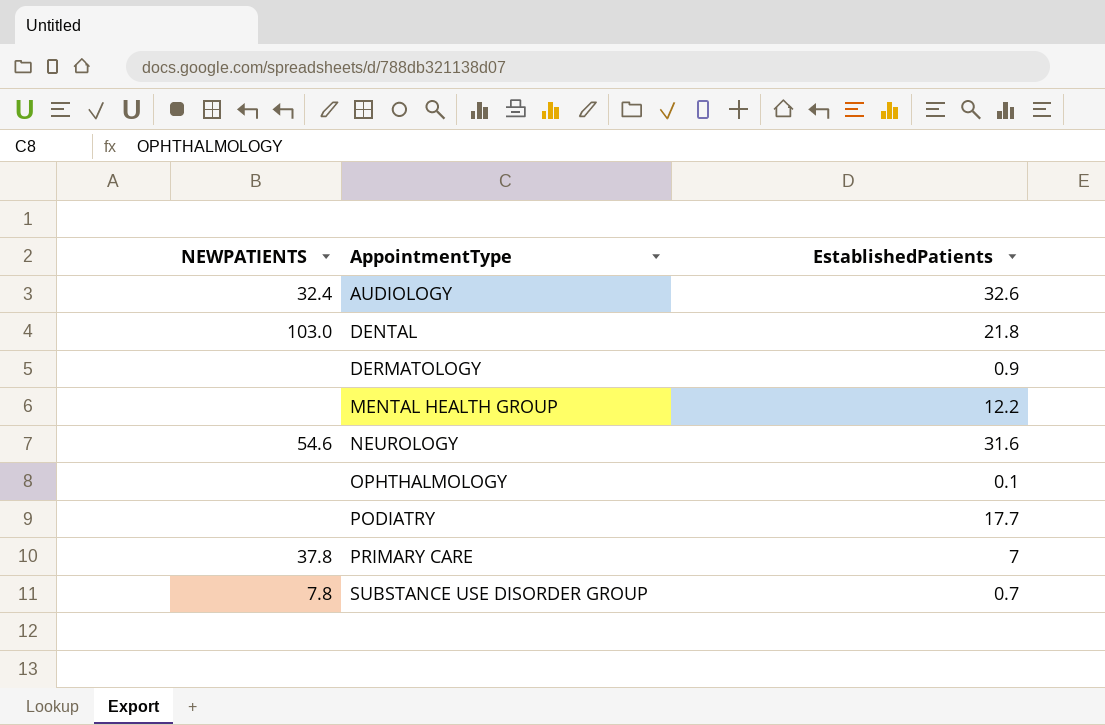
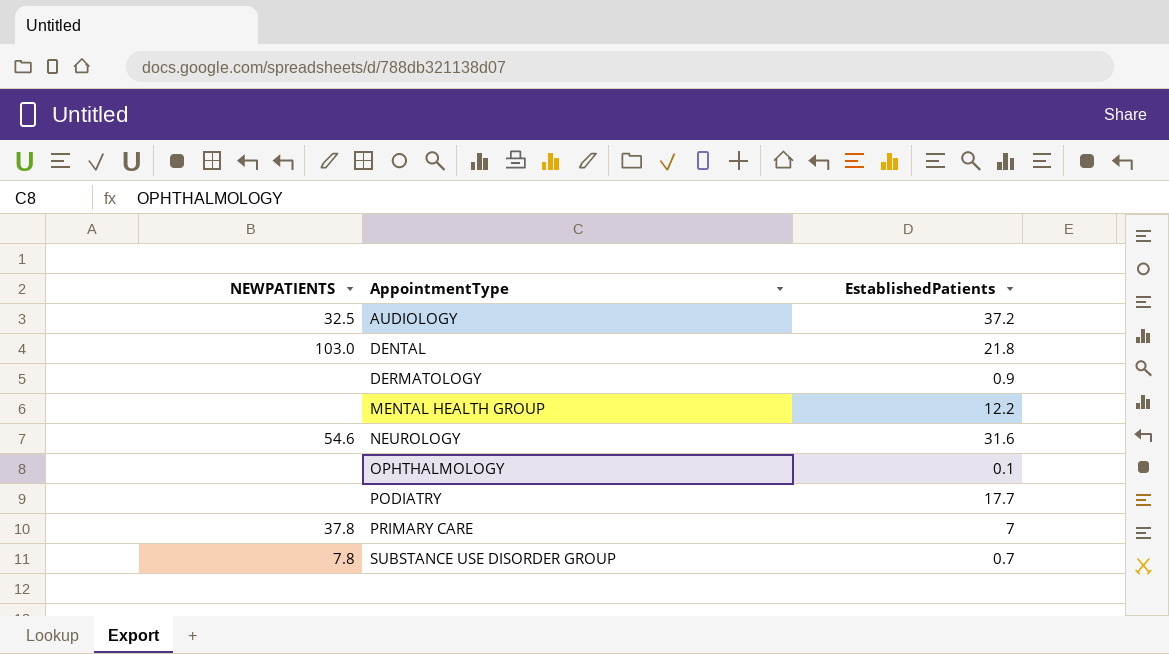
AUDIOLOGY | NEWPATIENTS: 32.4 -> 32.5
AUDIOLOGY | EstablishedPatients: 32.6 -> 37.2

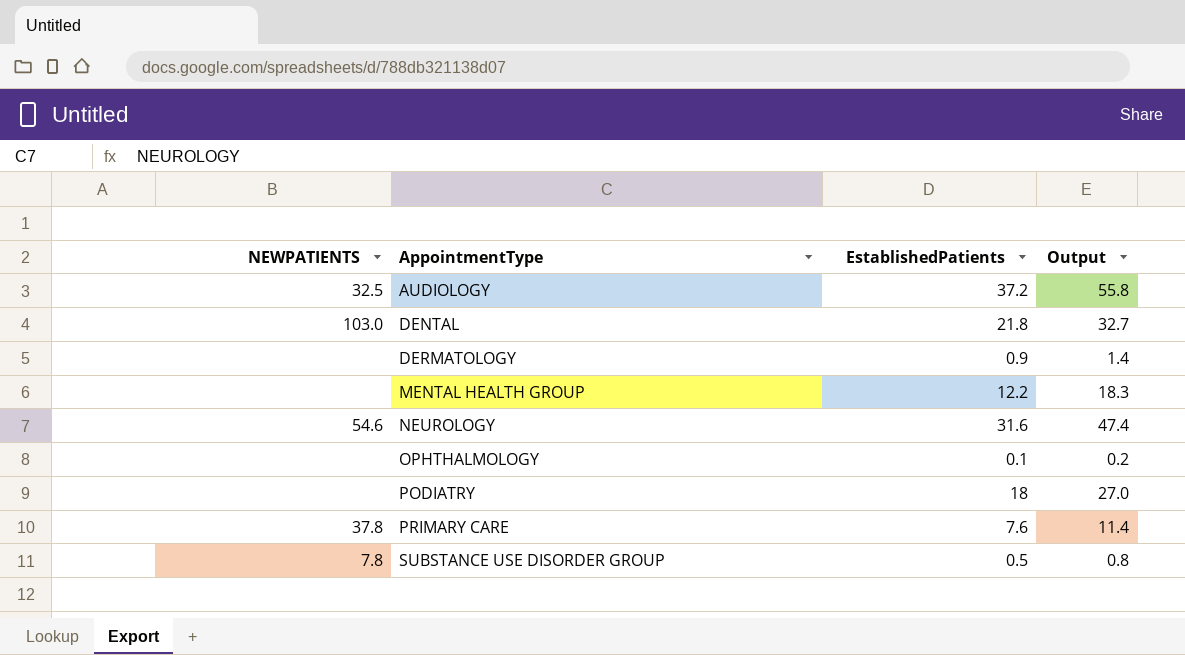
column Output | formula: none -> [EstablishedPatients] * 1.5
PODIATRY | EstablishedPatients: 17.7 -> 18
PRIMARY CARE | EstablishedPatients: 7 -> 7.6
SUBSTANCE USE DISORDER GROUP | EstablishedPatients: 0.7 -> 0.5

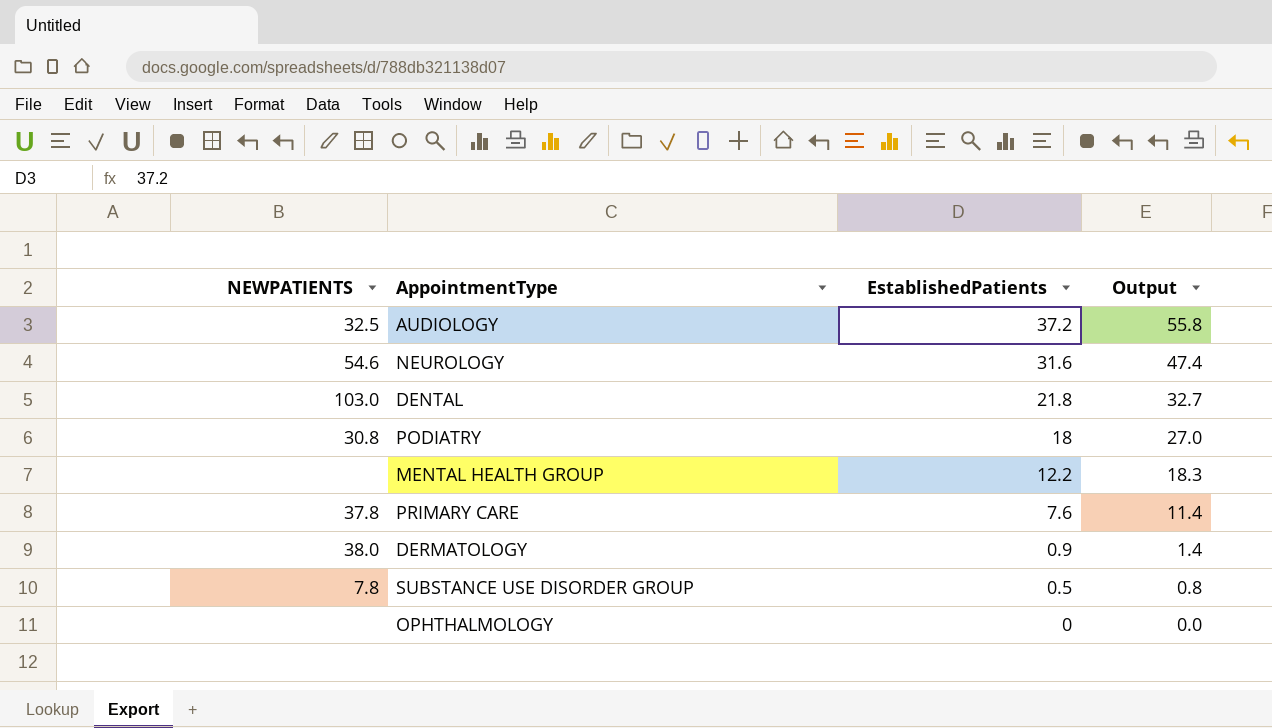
row order: AppointmentType ascending -> EstablishedPatients descending
PODIATRY | NEWPATIENTS: none -> 30.8
DERMATOLOGY | NEWPATIENTS: none -> 38.0
OPHTHALMOLOGY | EstablishedPatients: 0.1 -> 0
OPHTHALMOLOGY | Output: 0.2 -> 0.0

